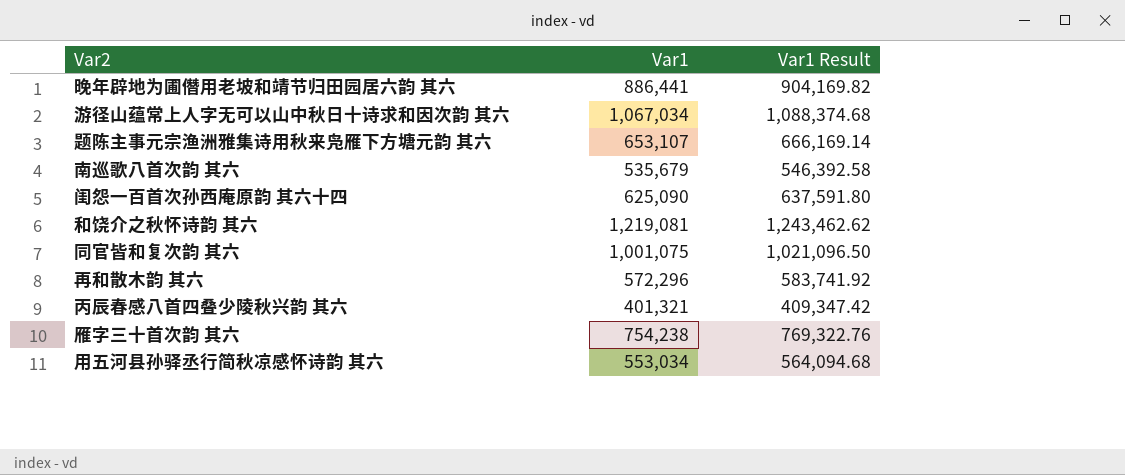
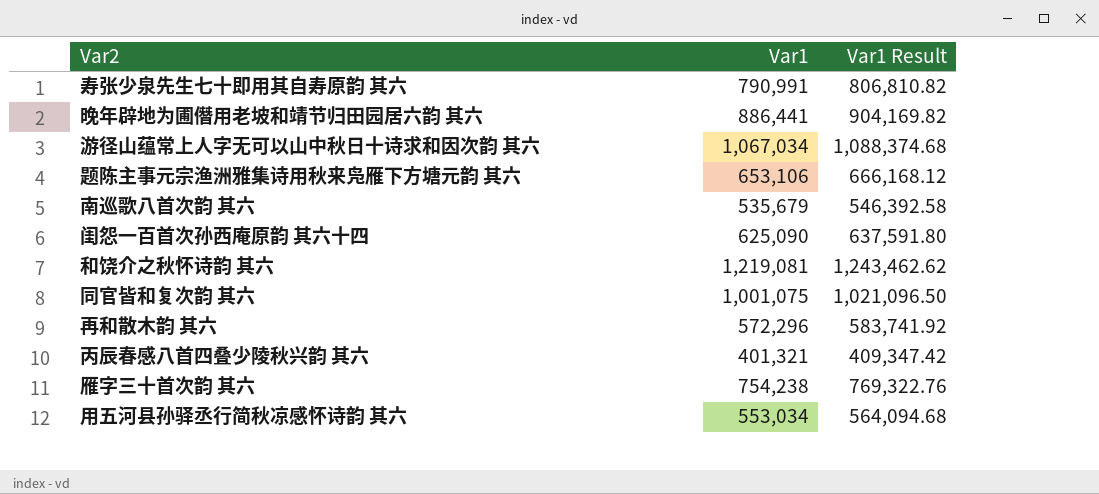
row 寿张少泉先生七十即用其自寿原韵 其六: none -> 790,991 | 806,810.82
题陈主事元宗渔洲雅集诗用秋来凫雁下方塘元韵 其六 | Var1: 653,107 -> 653,106
题陈主事元宗渔洲雅集诗用秋来凫雁下方塘元韵 其六 | Var1 Result: 666,169.14 -> 666,168.12

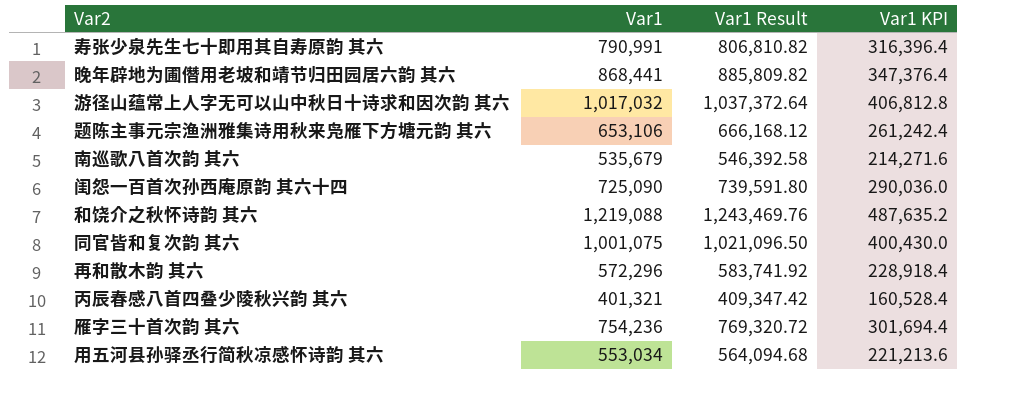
column Var1 KPI | formula: none -> [Var1] * 0.4
晚年辟地为圃僭用老坡和靖节归田园居六韵 其六 | Var1: 886,441 -> 868,441
晚年辟地为圃僭用老坡和靖节归田园居六韵 其六 | Var1 Result: 904,169.82 -> 885,809.82
游径山蕴常上人字无可以山中秋日十诗求和因次韵 其六 | Var1: 1,067,034 -> 1,017,032
游径山蕴常上人字无可以山中秋日十诗求和因次韵 其六 | Var1 Result: 1,088,374.68 -> 1,037,372.64
闺怨一百首次孙西庵原韵 其六十四 | Var1: 625,090 -> 725,090
闺怨一百首次孙西庵原韵 其六十四 | Var1 Result: 637,591.80 -> 739,591.80
和饶介之秋怀诗韵 其六 | Var1: 1,219,081 -> 1,219,088
和饶介之秋怀诗韵 其六 | Var1 Result: 1,243,462.62 -> 1,243,469.76
雁字三十首次韵 其六 | Var1: 754,238 -> 754,236
雁字三十首次韵 其六 | Var1 Result: 769,322.76 -> 769,320.72

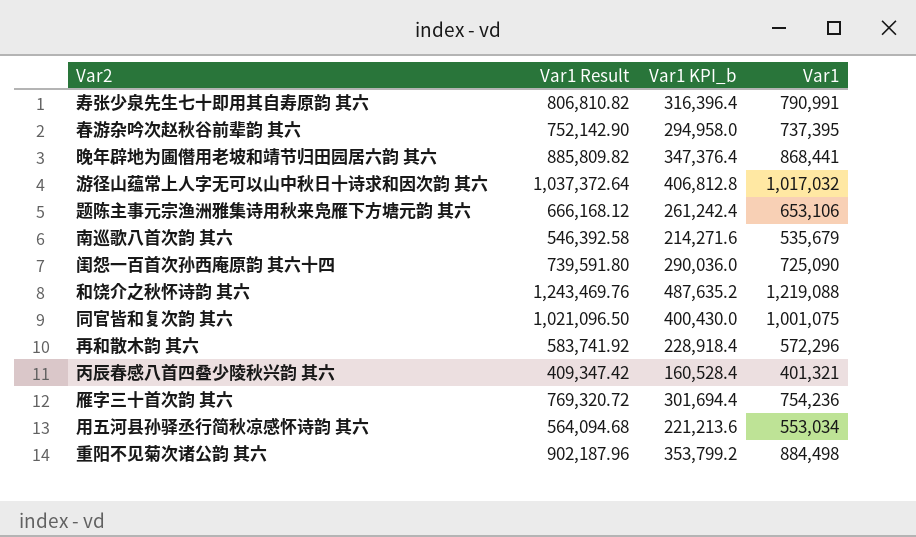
column name: Var1 KPI -> Var1 KPI_b
column Var1 | position: 2 -> 4
row 春游杂吟次赵秋谷前辈韵 其六: none -> 752,142.90 | 294,958.0 | 737,395
row 重阳不见菊次诸公韵 其六: none -> 902,187.96 | 353,799.2 | 884,498

